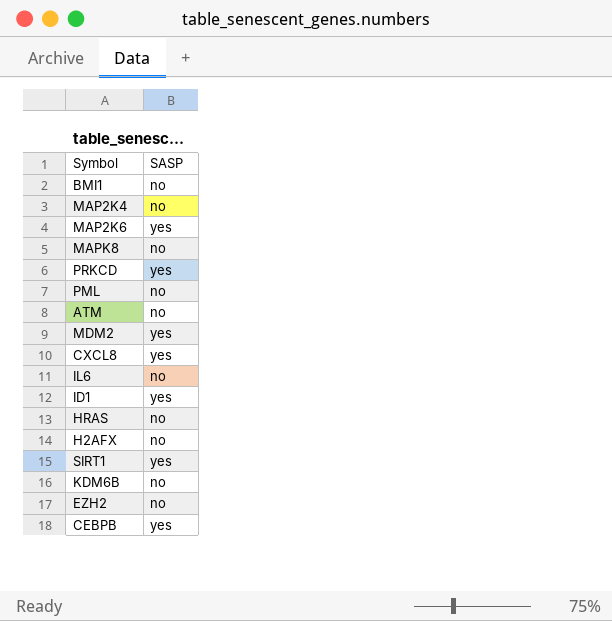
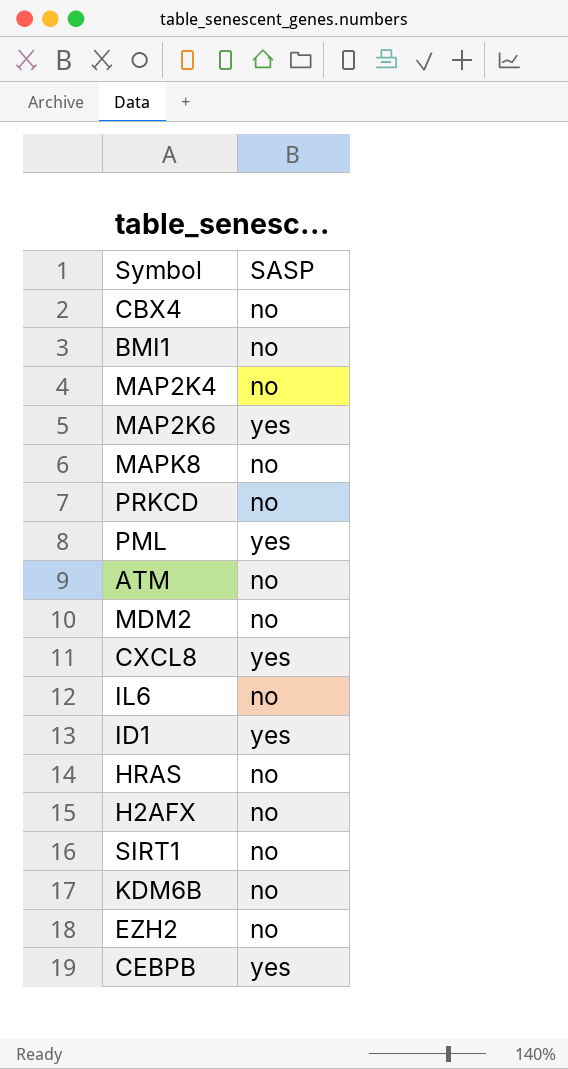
row CBX4: none -> no
PRKCD | SASP: yes -> no
PML | SASP: no -> yes
MDM2 | SASP: yes -> no
SIRT1 | SASP: yes -> no

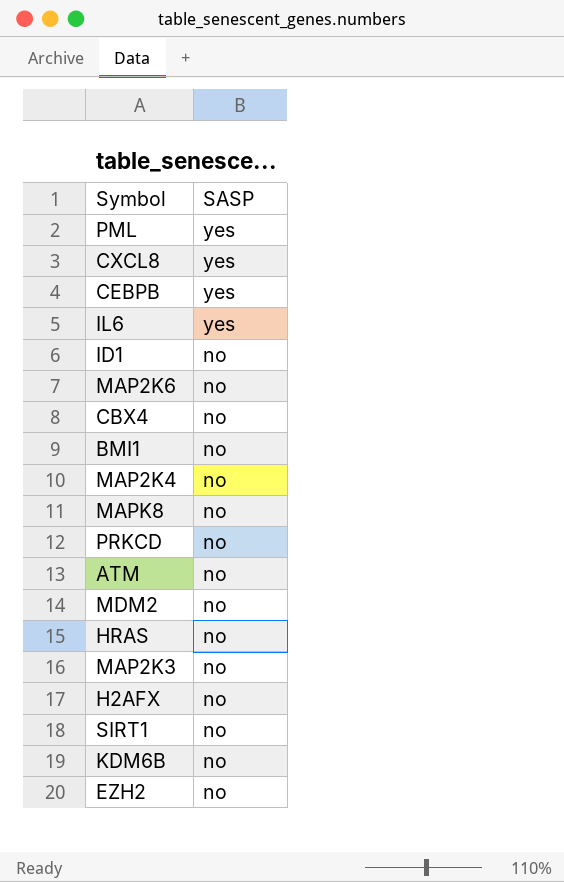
row order: none -> SASP descending
IL6 | SASP: no -> yes
ID1 | SASP: yes -> no
MAP2K6 | SASP: yes -> no
row MAP2K3: none -> no

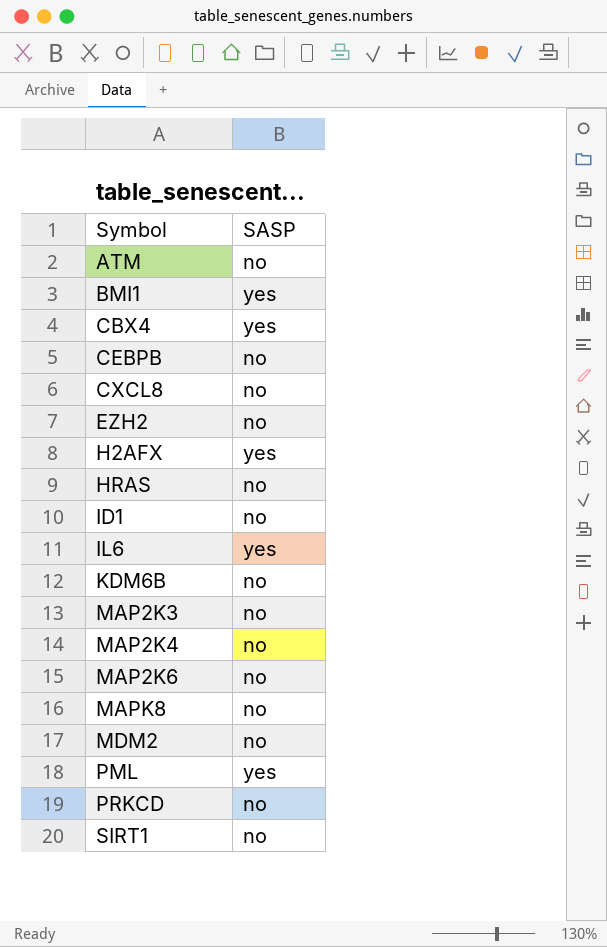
row order: SASP descending -> Symbol ascending
BMI1 | SASP: no -> yes
CBX4 | SASP: no -> yes
CEBPB | SASP: yes -> no
CXCL8 | SASP: yes -> no
H2AFX | SASP: no -> yes

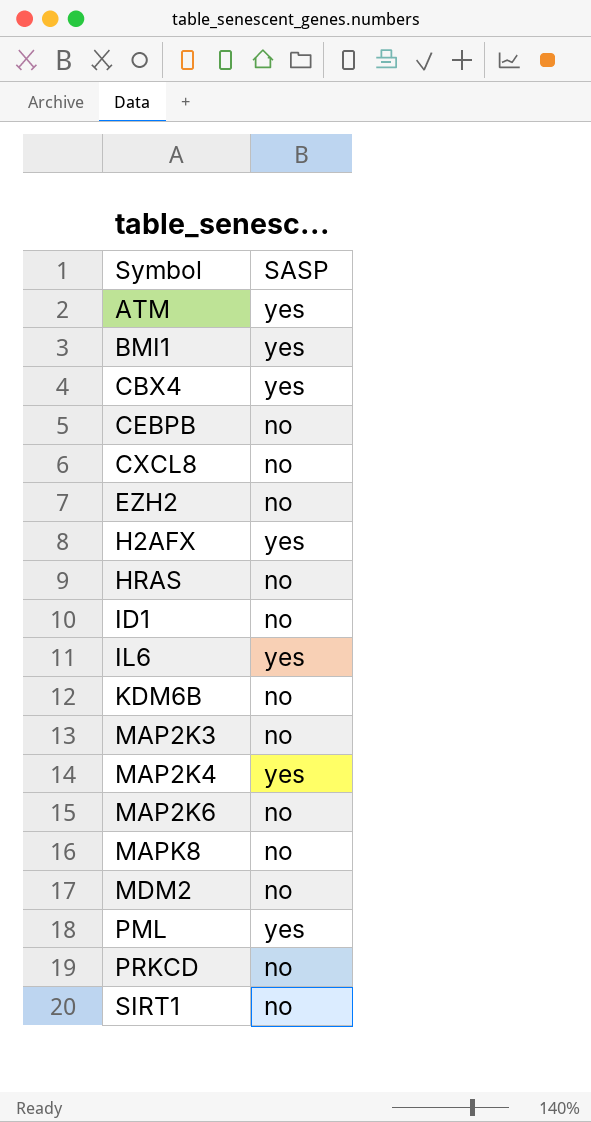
ATM | SASP: no -> yes
MAP2K4 | SASP: no -> yes

